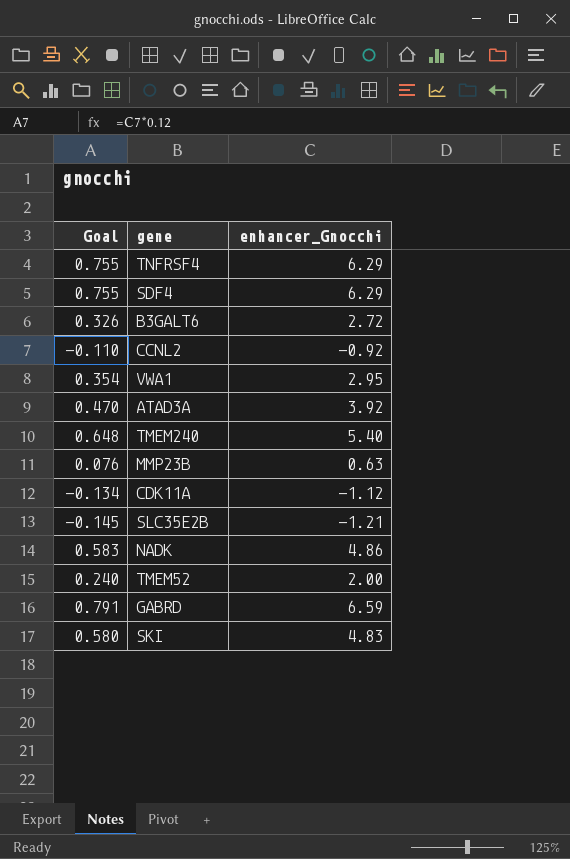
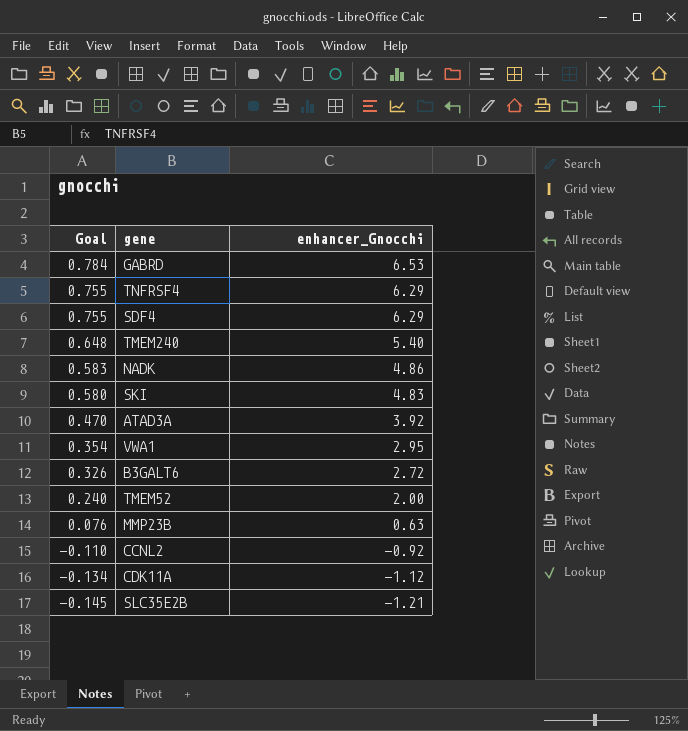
row order: none -> Goal descending
GABRD | Goal: 0.791 -> 0.784
GABRD | enhancer_Gnocchi: 6.59 -> 6.53

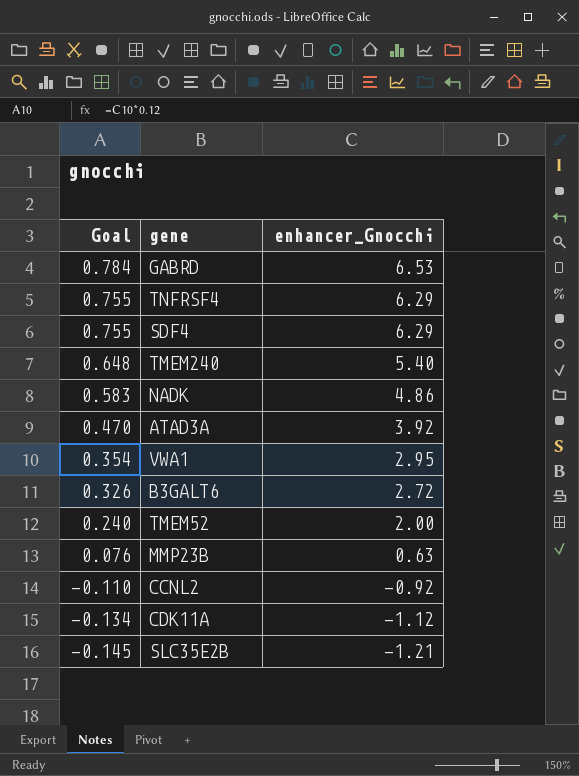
row SKI: 0.580 | 4.83 -> none

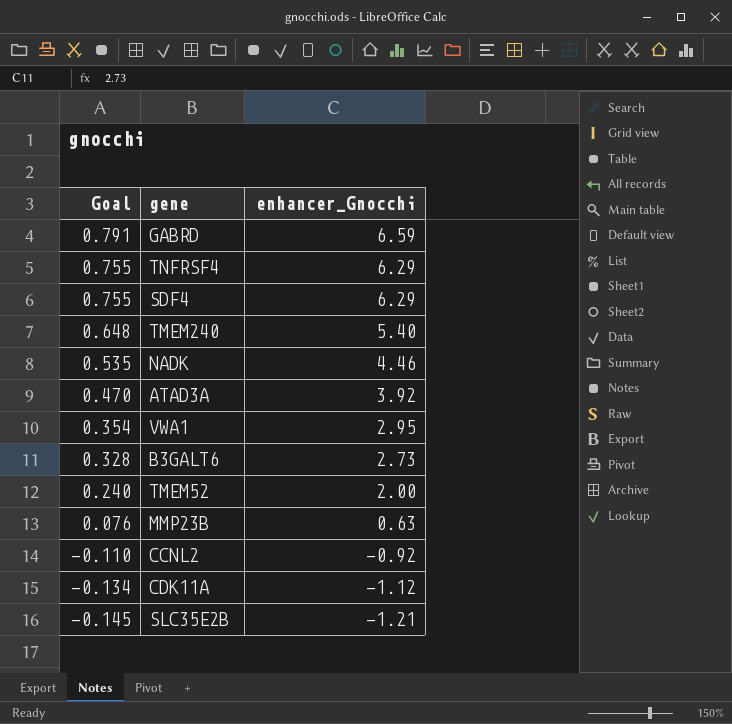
GABRD | Goal: 0.784 -> 0.791
GABRD | enhancer_Gnocchi: 6.53 -> 6.59
NADK | Goal: 0.583 -> 0.535
NADK | enhancer_Gnocchi: 4.86 -> 4.46
B3GALT6 | Goal: 0.326 -> 0.328
B3GALT6 | enhancer_Gnocchi: 2.72 -> 2.73

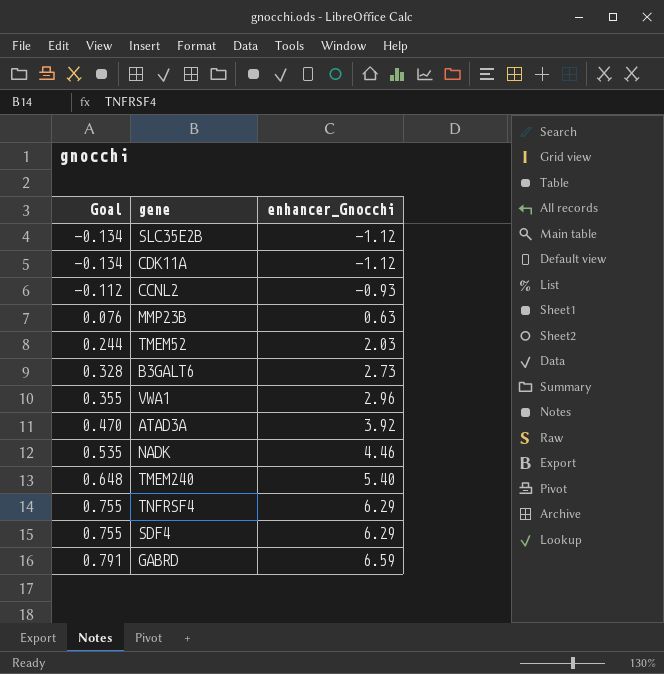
row order: Goal descending -> Goal ascending
SLC35E2B | Goal: -0.145 -> -0.134
SLC35E2B | enhancer_Gnocchi: -1.21 -> -1.12
CCNL2 | Goal: -0.110 -> -0.112
CCNL2 | enhancer_Gnocchi: -0.92 -> -0.93
TMEM52 | Goal: 0.240 -> 0.244
TMEM52 | enhancer_Gnocchi: 2.00 -> 2.03
VWA1 | Goal: 0.354 -> 0.355
VWA1 | enhancer_Gnocchi: 2.95 -> 2.96

